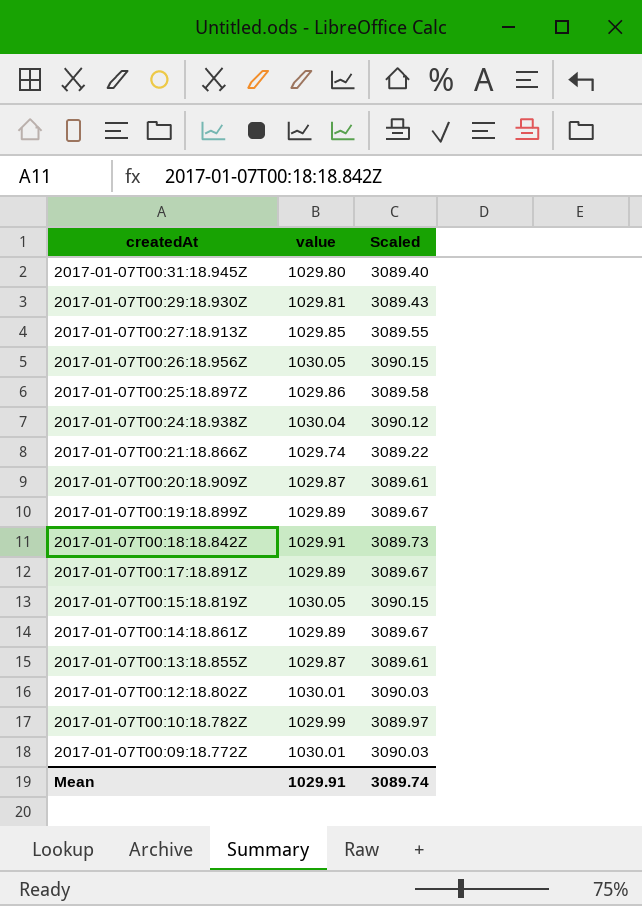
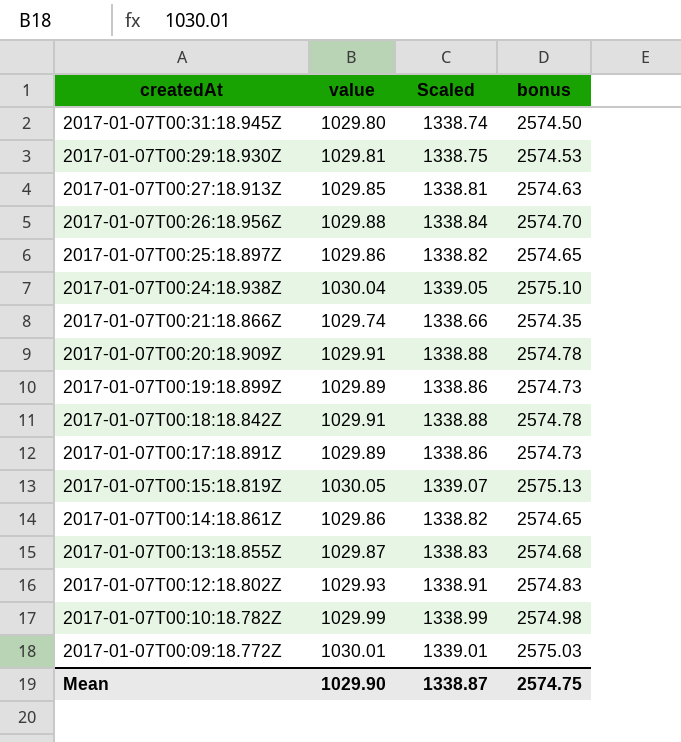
column Scaled | formula: [value] * 3 -> [value] * 1.3
column bonus | formula: none -> [value] * 2.5
2017-01-07T00:26:18.956Z | value: 1030.05 -> 1029.88
2017-01-07T00:20:18.909Z | value: 1029.87 -> 1029.91
2017-01-07T00:14:18.861Z | value: 1029.89 -> 1029.86
2017-01-07T00:12:18.802Z | value: 1030.01 -> 1029.93
Mean | value: 1029.91 -> 1029.90
Mean | Scaled: 3089.74 -> 1338.87

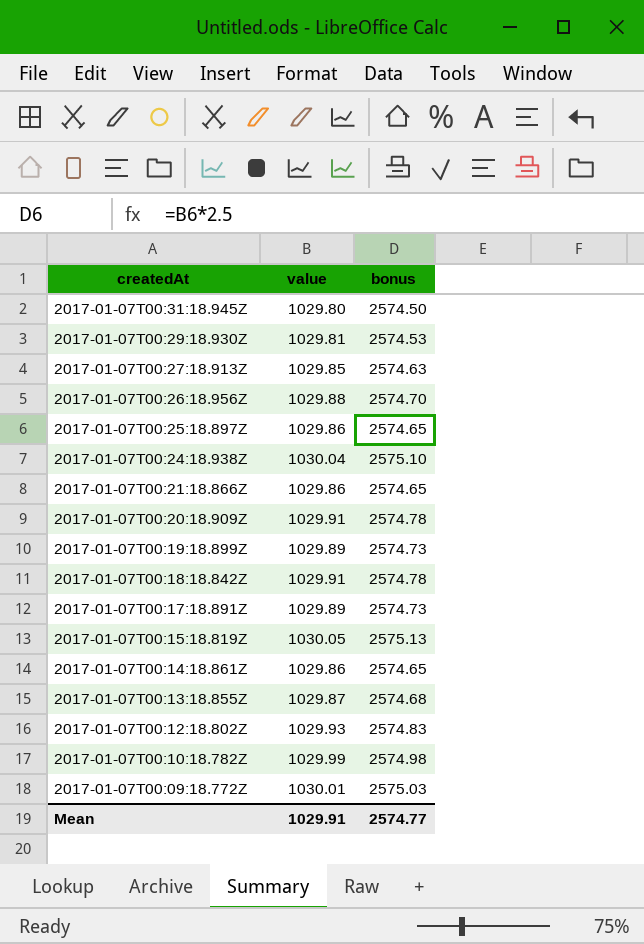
column Scaled | formula: [value] * 1.3 -> none
2017-01-07T00:21:18.866Z | value: 1029.74 -> 1029.86
2017-01-07T00:21:18.866Z | bonus: 2574.35 -> 2574.65
Mean | value: 1029.90 -> 1029.91
Mean | bonus: 2574.75 -> 2574.77

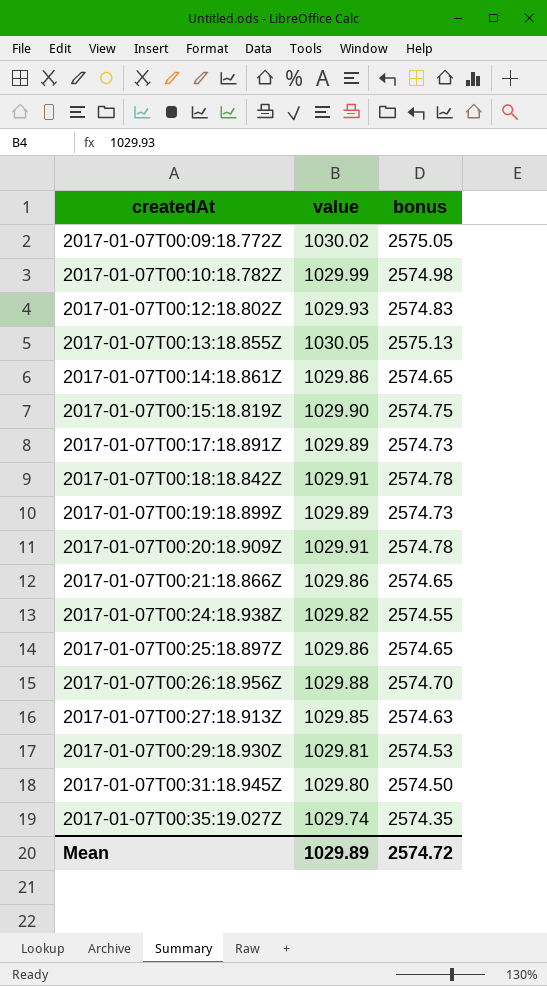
row order: createdAt descending -> createdAt ascending
2017-01-07T00:09:18.772Z | value: 1030.01 -> 1030.02
2017-01-07T00:09:18.772Z | bonus: 2575.03 -> 2575.05
2017-01-07T00:13:18.855Z | value: 1029.87 -> 1030.05
2017-01-07T00:13:18.855Z | bonus: 2574.68 -> 2575.13
2017-01-07T00:15:18.819Z | value: 1030.05 -> 1029.90
2017-01-07T00:15:18.819Z | bonus: 2575.13 -> 2574.75
2017-01-07T00:24:18.938Z | value: 1030.04 -> 1029.82
2017-01-07T00:24:18.938Z | bonus: 2575.10 -> 2574.55
row 2017-01-07T00:35:19.027Z: none -> 1029.74 | 2574.35
Mean | value: 1029.91 -> 1029.89
Mean | bonus: 2574.77 -> 2574.72

